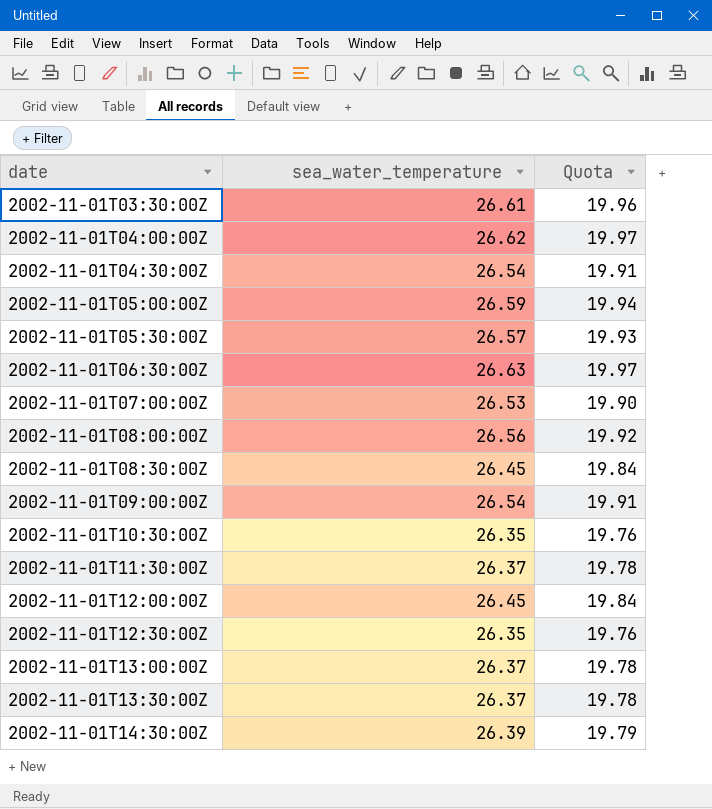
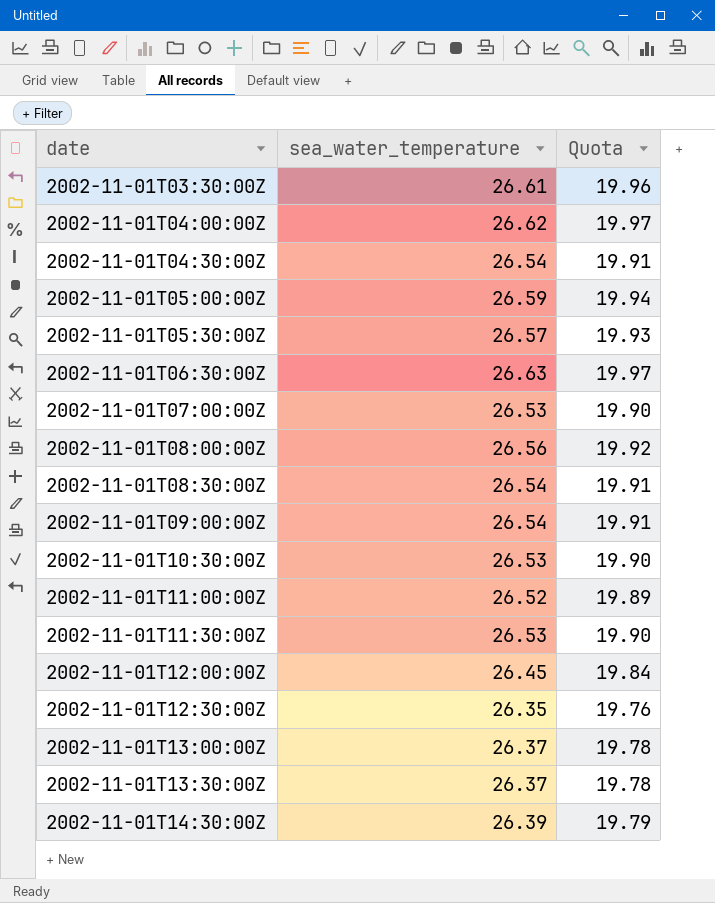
2002-11-01T08:30:00Z | sea_water_temperature: 26.45 -> 26.54
2002-11-01T08:30:00Z | Quota: 19.84 -> 19.91
2002-11-01T10:30:00Z | sea_water_temperature: 26.35 -> 26.53
2002-11-01T10:30:00Z | Quota: 19.76 -> 19.90
row 2002-11-01T11:00:00Z: none -> 26.52 | 19.89
2002-11-01T11:30:00Z | sea_water_temperature: 26.37 -> 26.53
2002-11-01T11:30:00Z | Quota: 19.78 -> 19.90

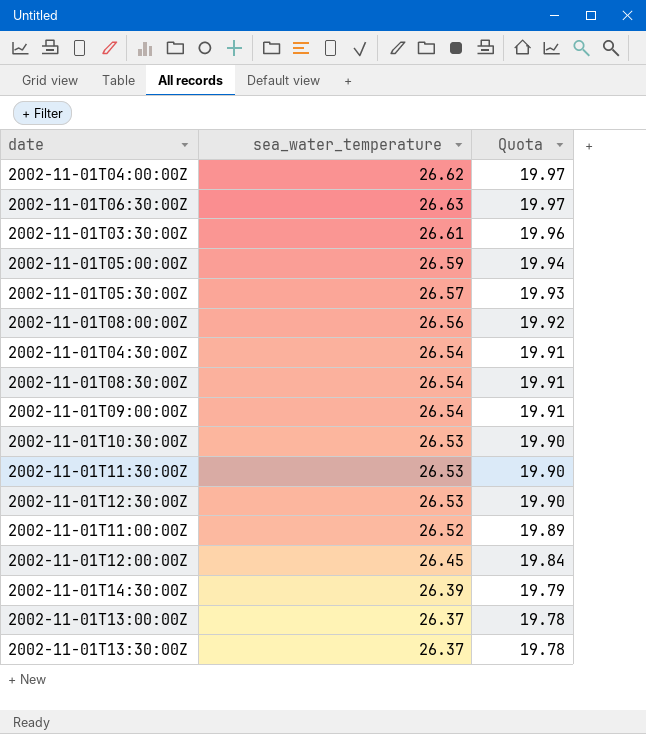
row order: date ascending -> Quota descending
row 2002-11-01T07:00:00Z: 26.53 | 19.90 -> none
2002-11-01T12:30:00Z | sea_water_temperature: 26.35 -> 26.53
2002-11-01T12:30:00Z | Quota: 19.76 -> 19.90

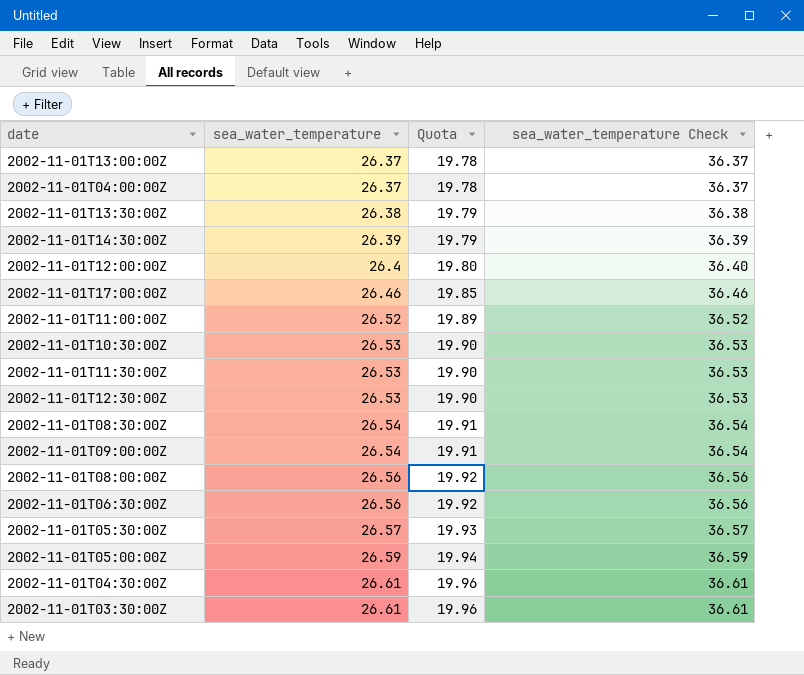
row order: Quota descending -> sea_water_temperature ascending
column sea_water_temperature Check | formula: none -> [sea_water_temperature] + 10
2002-11-01T04:00:00Z | sea_water_temperature: 26.62 -> 26.37
2002-11-01T04:00:00Z | Quota: 19.97 -> 19.78
2002-11-01T13:30:00Z | sea_water_temperature: 26.37 -> 26.38
2002-11-01T13:30:00Z | Quota: 19.78 -> 19.79
2002-11-01T12:00:00Z | sea_water_temperature: 26.45 -> 26.4
2002-11-01T12:00:00Z | Quota: 19.84 -> 19.80
row 2002-11-01T17:00:00Z: none -> 26.46 | 19.85 | 36.46
2002-11-01T06:30:00Z | sea_water_temperature: 26.63 -> 26.56
2002-11-01T06:30:00Z | Quota: 19.97 -> 19.92
2002-11-01T04:30:00Z | sea_water_temperature: 26.54 -> 26.61
2002-11-01T04:30:00Z | Quota: 19.91 -> 19.96

